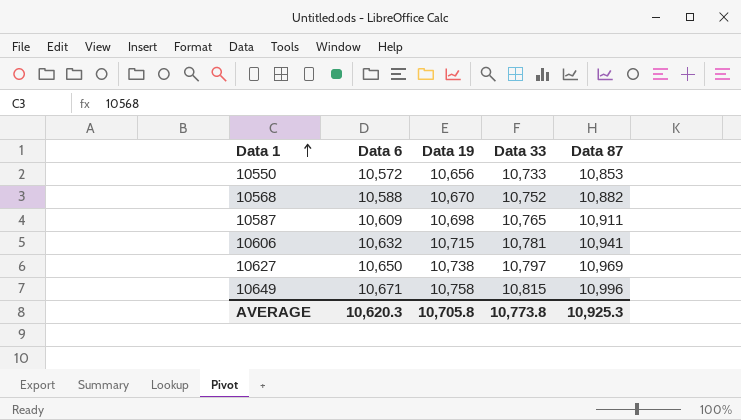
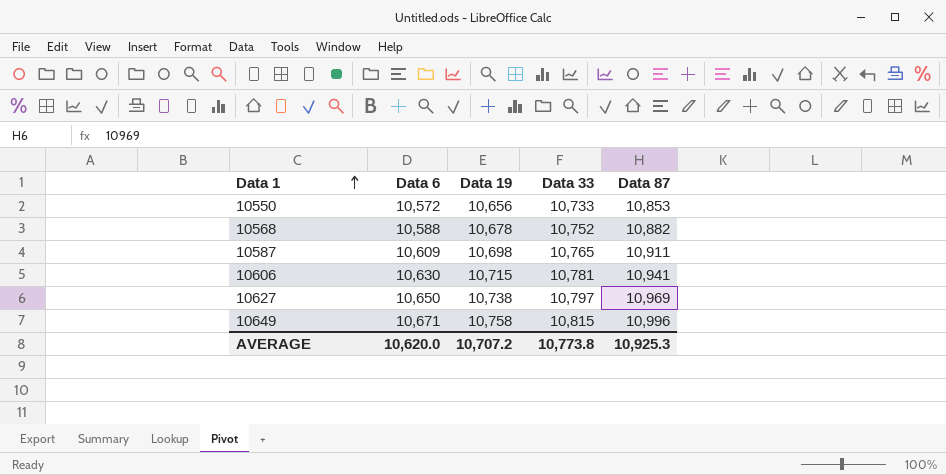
10568 | Data 19: 10,670 -> 10,678
10606 | Data 6: 10,632 -> 10,630
AVERAGE | Data 6: 10,620.3 -> 10,620.0
AVERAGE | Data 19: 10,705.8 -> 10,707.2

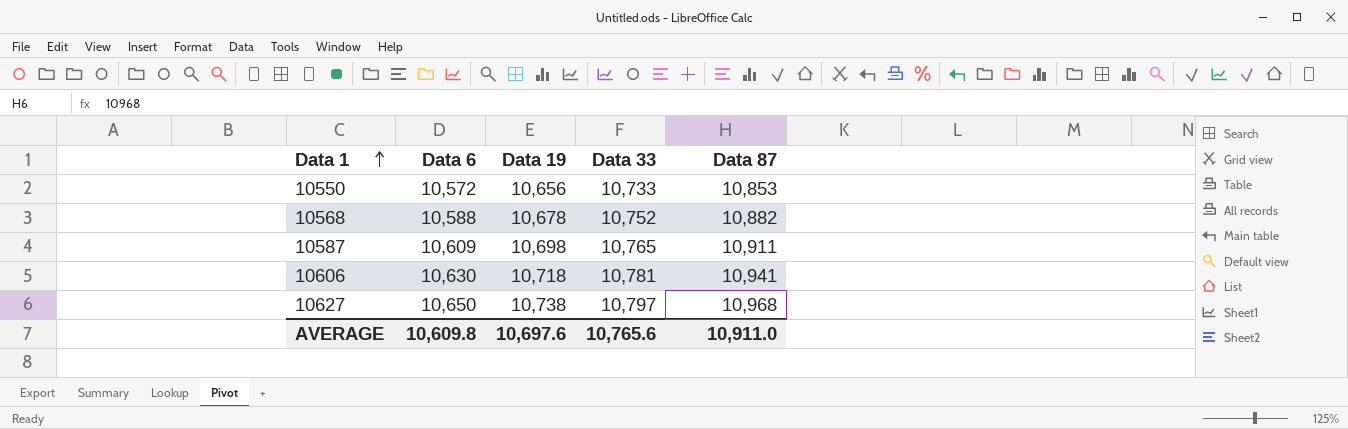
row 10649: 10,671 | 10,758 | 10,815 | 10,996 -> none
10606 | Data 19: 10,715 -> 10,718
10627 | Data 87: 10,969 -> 10,968
AVERAGE | Data 6: 10,620.0 -> 10,609.8
AVERAGE | Data 19: 10,707.2 -> 10,697.6
AVERAGE | Data 33: 10,773.8 -> 10,765.6
AVERAGE | Data 87: 10,925.3 -> 10,911.0

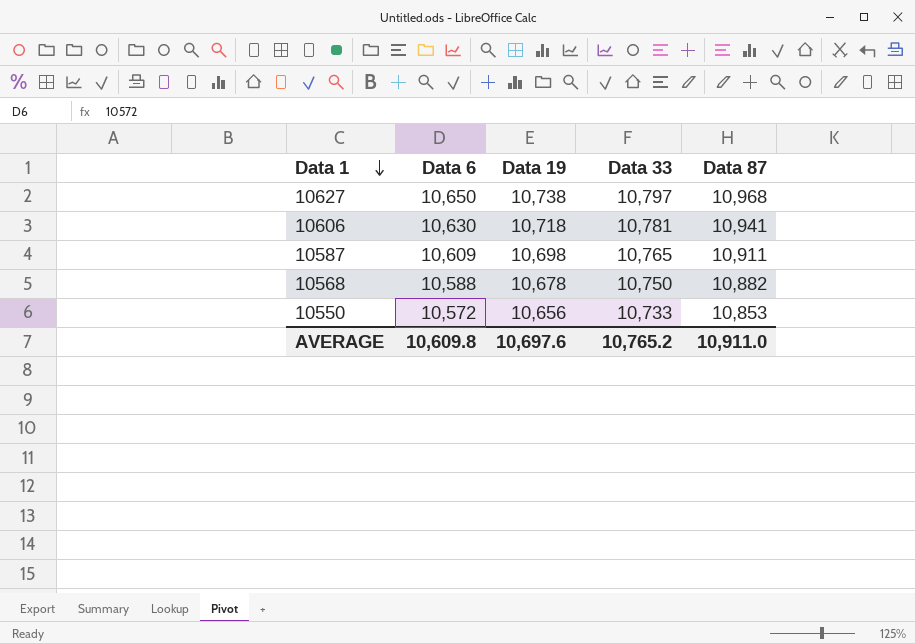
row order: Data 1 ascending -> Data 1 descending
10568 | Data 33: 10,752 -> 10,750
AVERAGE | Data 33: 10,765.6 -> 10,765.2

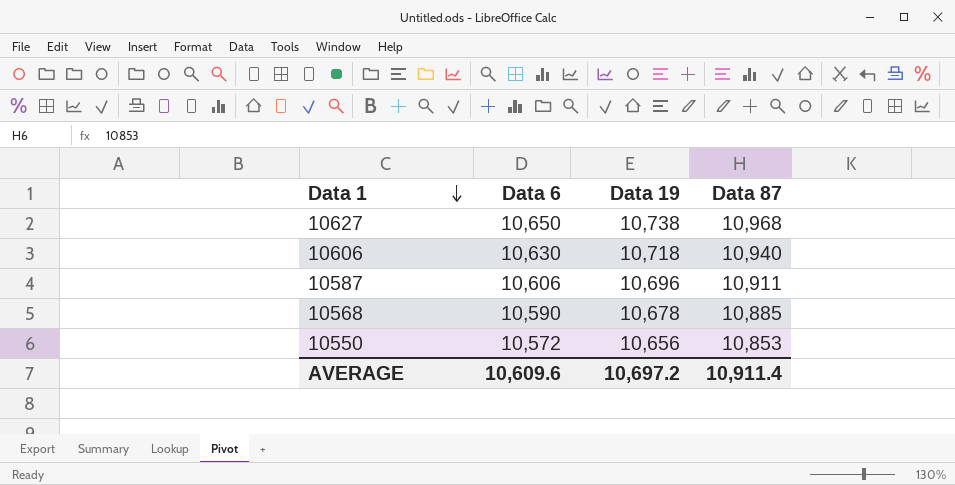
column Data 33 | position: 4 -> none
10606 | Data 87: 10,941 -> 10,940
10587 | Data 6: 10,609 -> 10,606
10587 | Data 19: 10,698 -> 10,696
10568 | Data 6: 10,588 -> 10,590
10568 | Data 87: 10,882 -> 10,885
AVERAGE | Data 6: 10,609.8 -> 10,609.6
AVERAGE | Data 19: 10,697.6 -> 10,697.2
AVERAGE | Data 87: 10,911.0 -> 10,911.4

